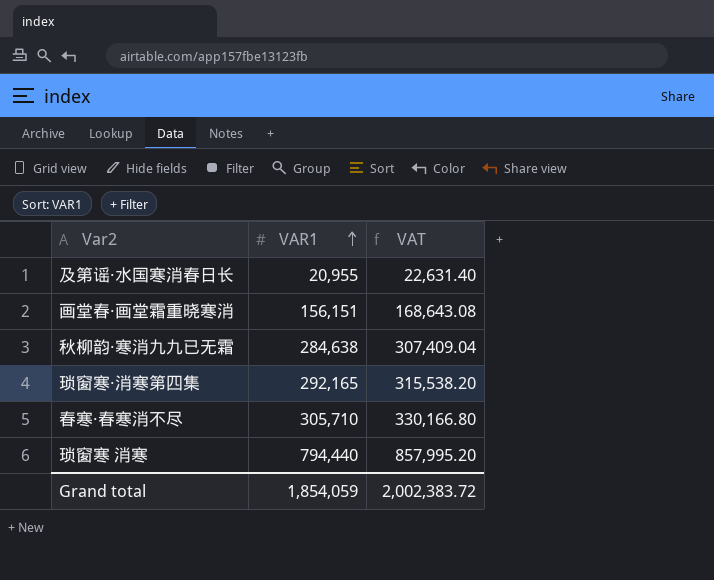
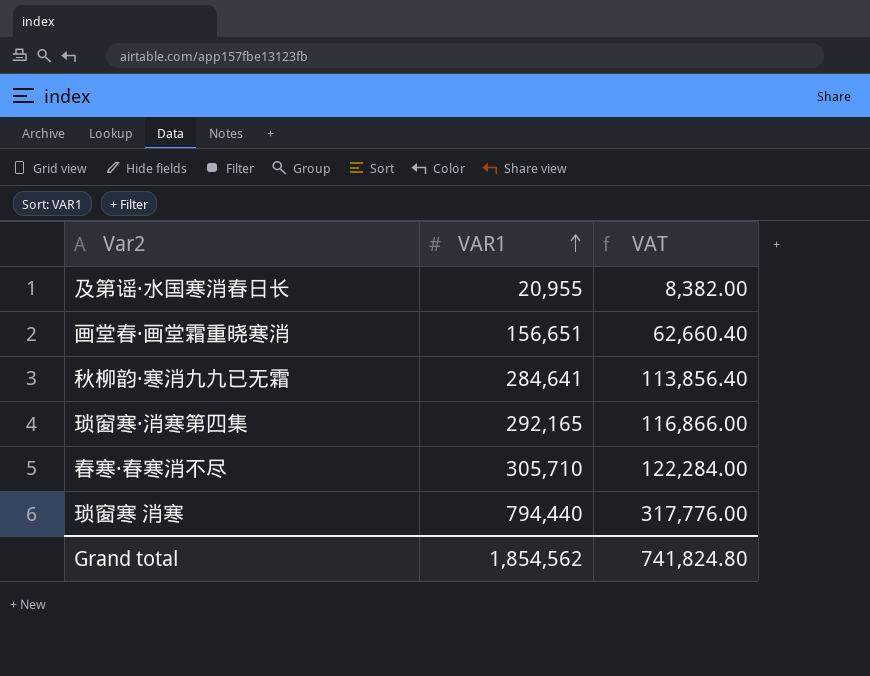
column VAT | formula: [VAR1] * 1.08 -> [VAR1] * 0.4
画堂春·画堂霜重晓寒消 | VAR1: 156,151 -> 156,651
秋柳韵·寒消九九已无霜 | VAR1: 284,638 -> 284,641
Grand total | VAR1: 1,854,059 -> 1,854,562
Grand total | VAT: 2,002,383.72 -> 741,824.80

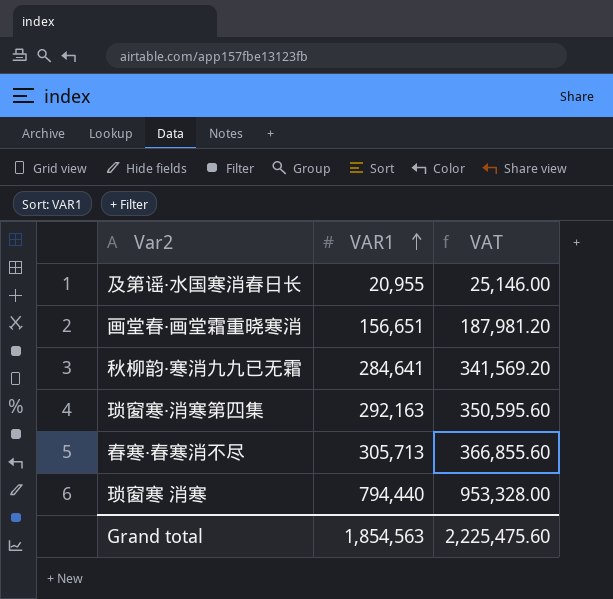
column VAT | formula: [VAR1] * 0.4 -> [VAR1] * 1.2
琐窗寒·消寒第四集 | VAR1: 292,165 -> 292,163
春寒·春寒消不尽 | VAR1: 305,710 -> 305,713
Grand total | VAR1: 1,854,562 -> 1,854,563
Grand total | VAT: 741,824.80 -> 2,225,475.60

